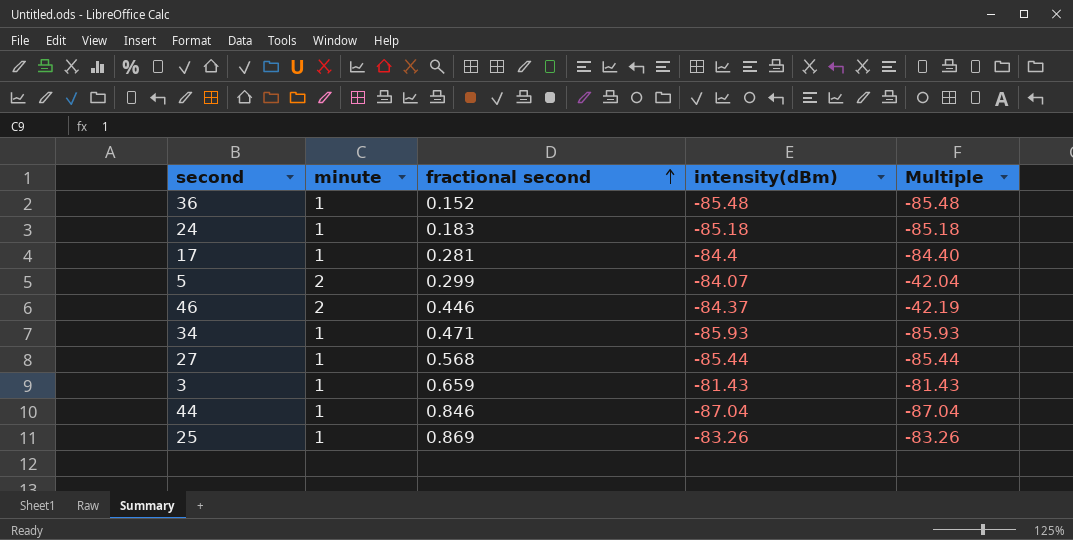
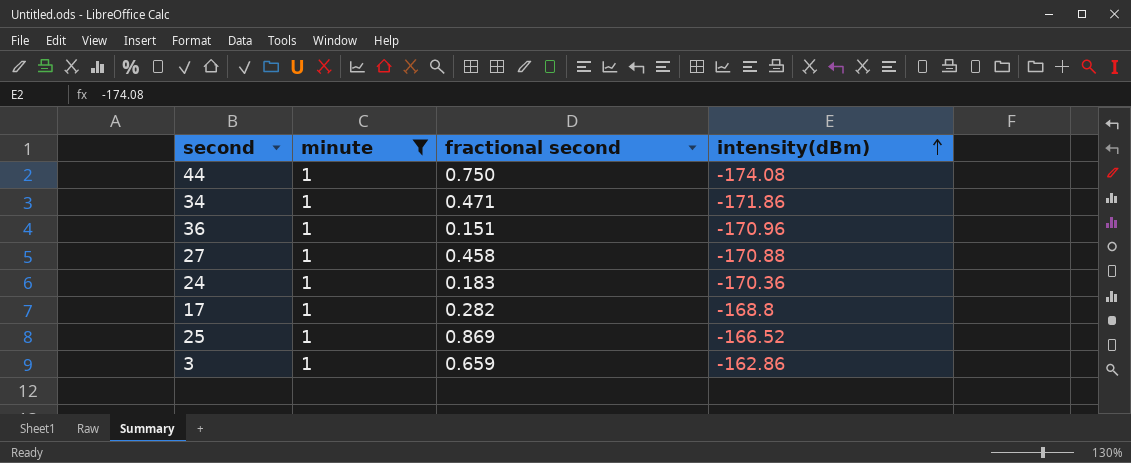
filter: none -> minute = 1
row order: fractional second ascending -> intensity(dBm) ascending
column Multiple | formula: [intensity(dBm)] / [minute] -> none
44 | fractional second: 0.846 -> 0.750
44 | intensity(dBm): -87.04 -> -174.08
34 | intensity(dBm): -85.93 -> -171.86
36 | fractional second: 0.152 -> 0.151
36 | intensity(dBm): -85.48 -> -170.96
27 | fractional second: 0.568 -> 0.458
27 | intensity(dBm): -85.44 -> -170.88
24 | intensity(dBm): -85.18 -> -170.36
17 | fractional second: 0.281 -> 0.282
17 | intensity(dBm): -84.4 -> -168.8
25 | intensity(dBm): -83.26 -> -166.52
3 | intensity(dBm): -81.43 -> -162.86

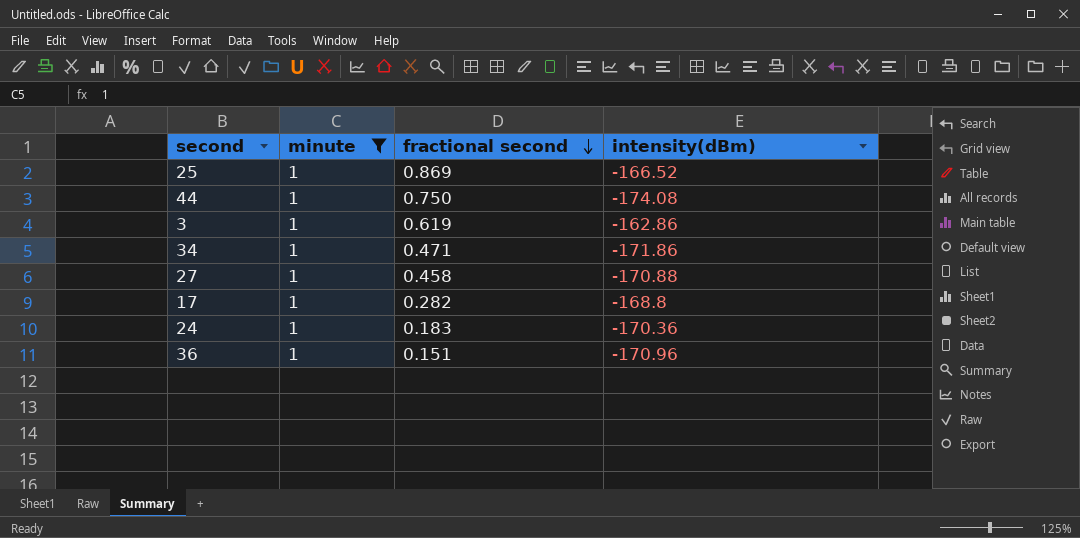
row order: intensity(dBm) ascending -> fractional second descending
3 | fractional second: 0.659 -> 0.619

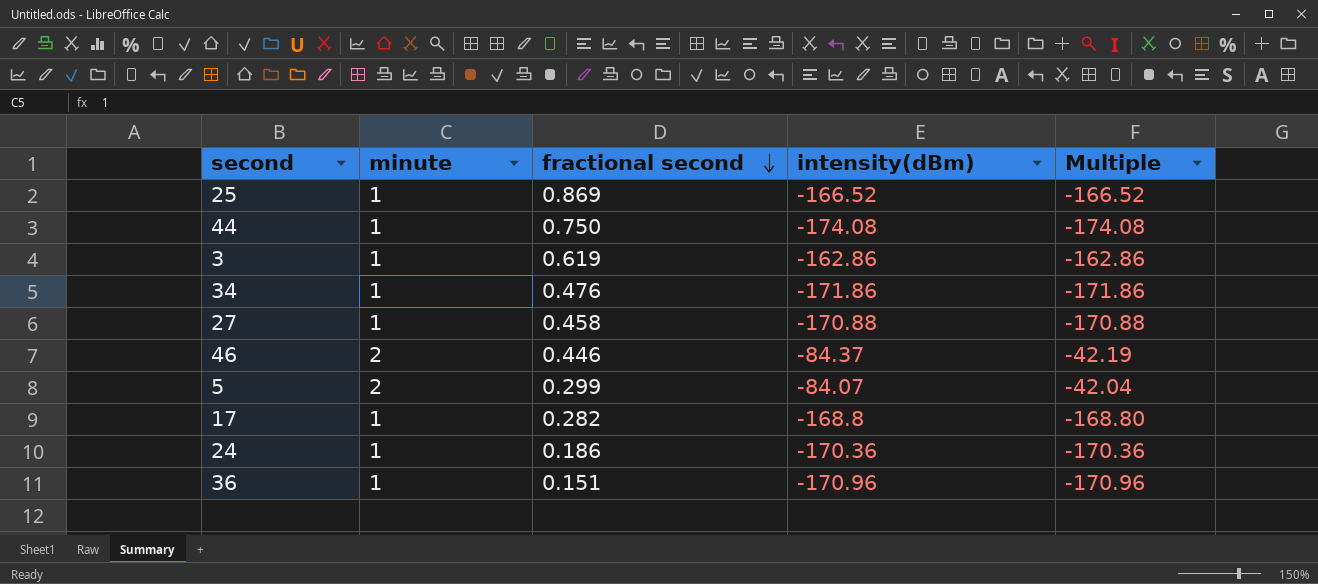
filter: minute = 1 -> none
column Multiple | formula: none -> [intensity(dBm)] / [minute]
34 | fractional second: 0.471 -> 0.476
24 | fractional second: 0.183 -> 0.186

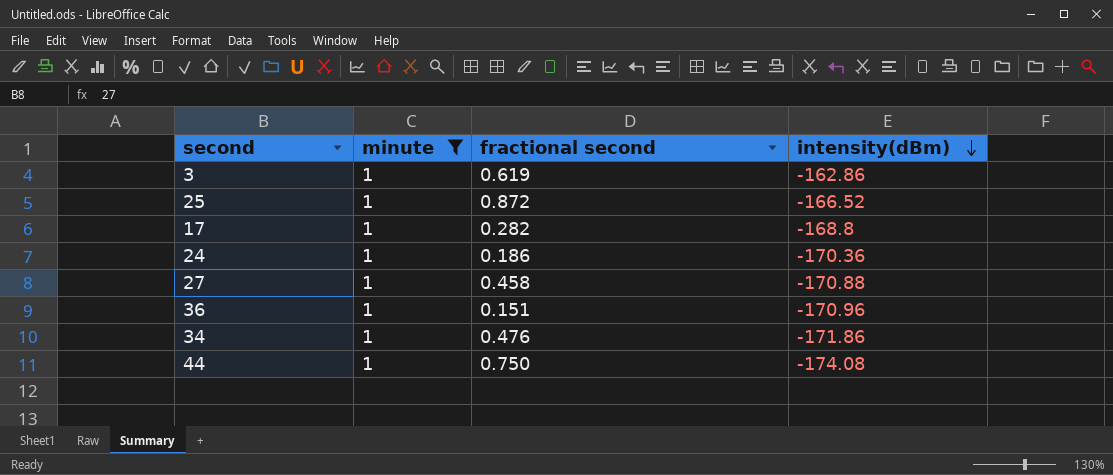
filter: none -> minute = 1
row order: fractional second descending -> intensity(dBm) descending
column Multiple | formula: [intensity(dBm)] / [minute] -> none
25 | fractional second: 0.869 -> 0.872

